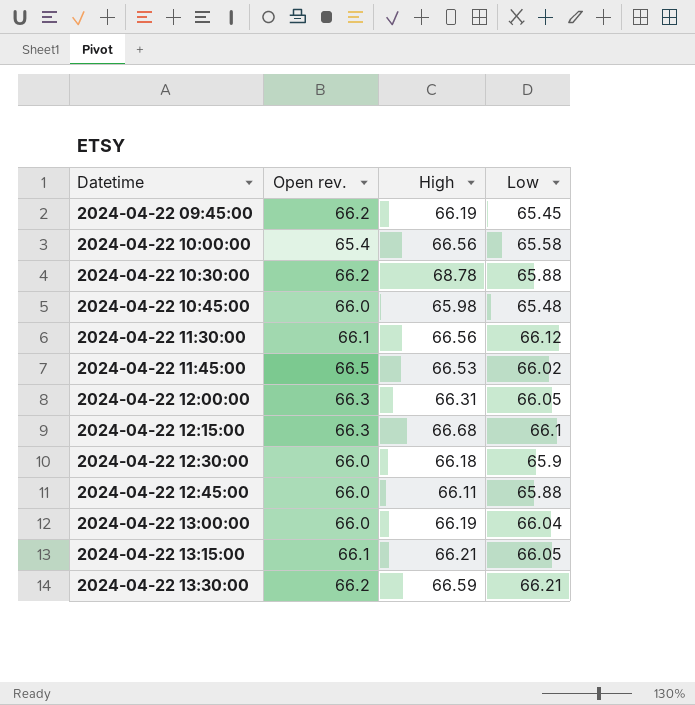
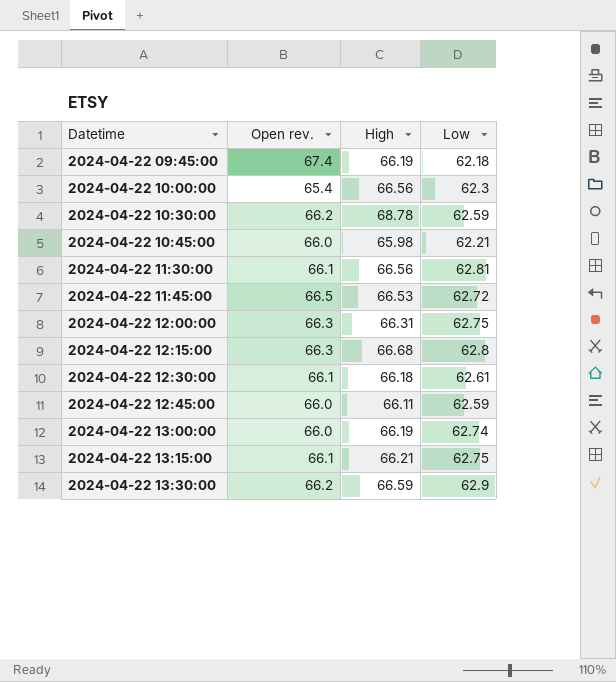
2024-04-22 09:45:00 | Open rev.: 66.2 -> 67.4
2024-04-22 09:45:00 | Low: 65.45 -> 62.18
2024-04-22 10:00:00 | Low: 65.58 -> 62.3
2024-04-22 10:30:00 | Low: 65.88 -> 62.59
2024-04-22 10:45:00 | Low: 65.48 -> 62.21
2024-04-22 11:30:00 | Low: 66.12 -> 62.81
2024-04-22 11:45:00 | Low: 66.02 -> 62.72
2024-04-22 12:00:00 | Low: 66.05 -> 62.75
2024-04-22 12:15:00 | Low: 66.1 -> 62.8
2024-04-22 12:30:00 | Open rev.: 66.0 -> 66.1
2024-04-22 12:30:00 | Low: 65.9 -> 62.61
2024-04-22 12:45:00 | Low: 65.88 -> 62.59
2024-04-22 13:00:00 | Low: 66.04 -> 62.74
2024-04-22 13:15:00 | Low: 66.05 -> 62.75
2024-04-22 13:30:00 | Low: 66.21 -> 62.9

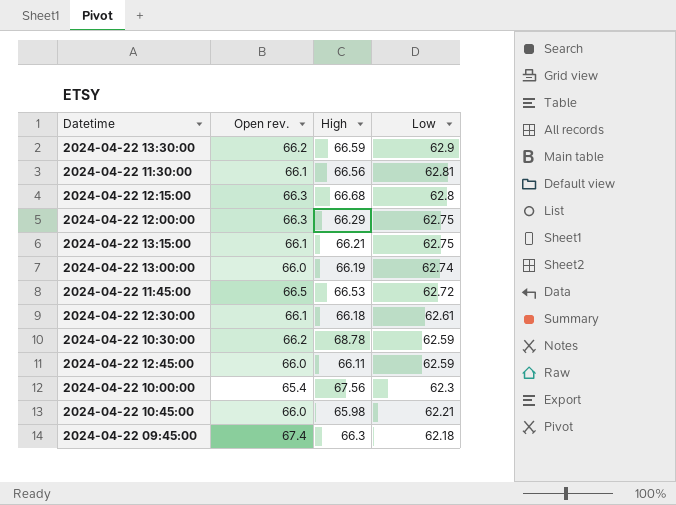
row order: Datetime ascending -> Low descending
2024-04-22 12:00:00 | High: 66.31 -> 66.29
2024-04-22 10:00:00 | High: 66.56 -> 67.56
2024-04-22 09:45:00 | High: 66.19 -> 66.3

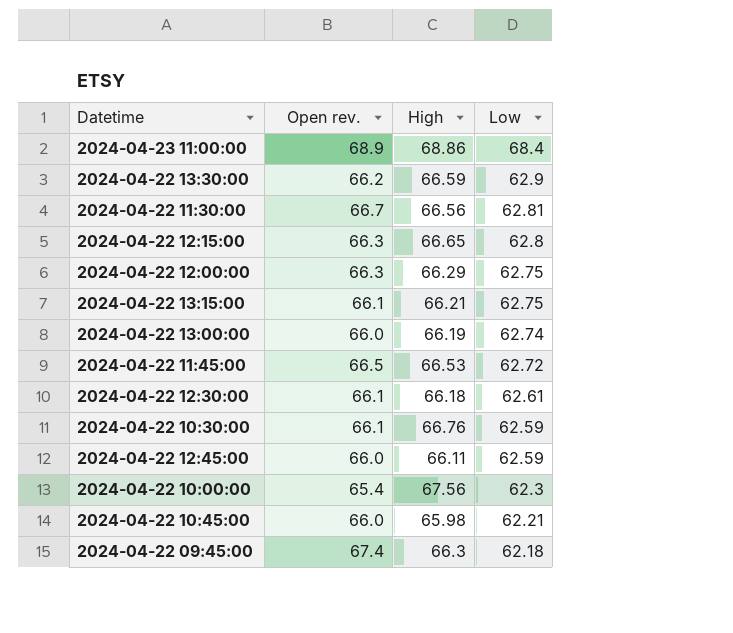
row 2024-04-23 11:00:00: none -> 68.9 | 68.86 | 68.4
2024-04-22 11:30:00 | Open rev.: 66.1 -> 66.7
2024-04-22 12:15:00 | High: 66.68 -> 66.65
2024-04-22 10:30:00 | Open rev.: 66.2 -> 66.1
2024-04-22 10:30:00 | High: 68.78 -> 66.76

